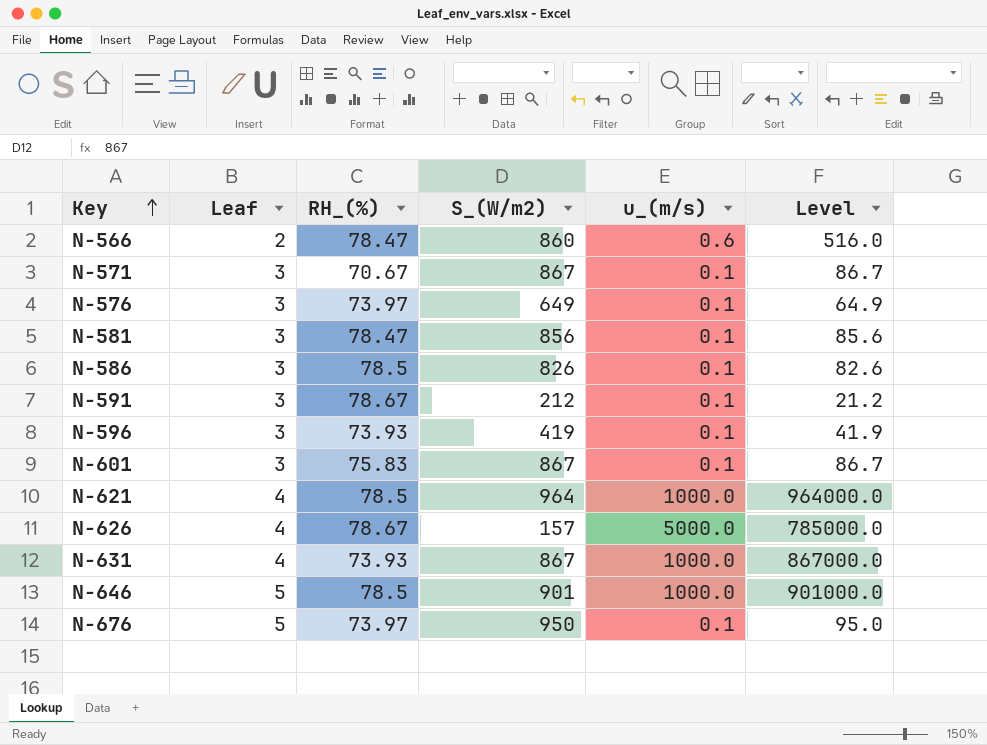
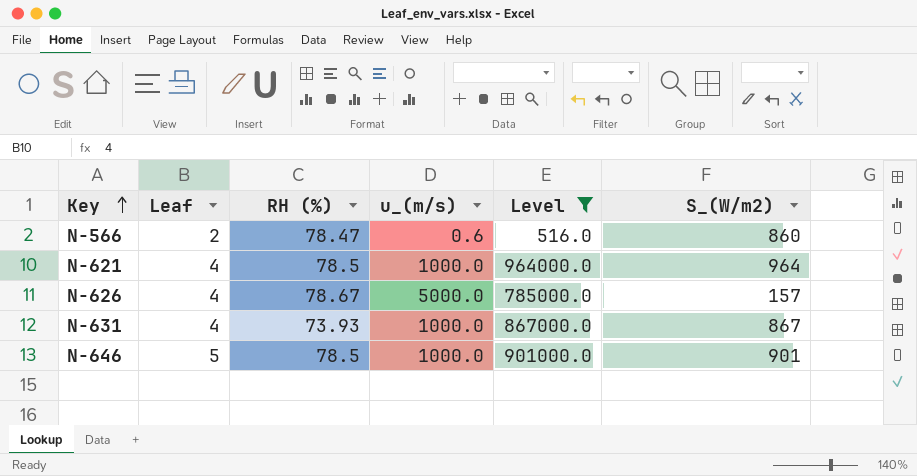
filter: none -> Level >= 516.0
column name: RH_(%) -> RH (%)
column S_(W/m2) | position: 4 -> 6

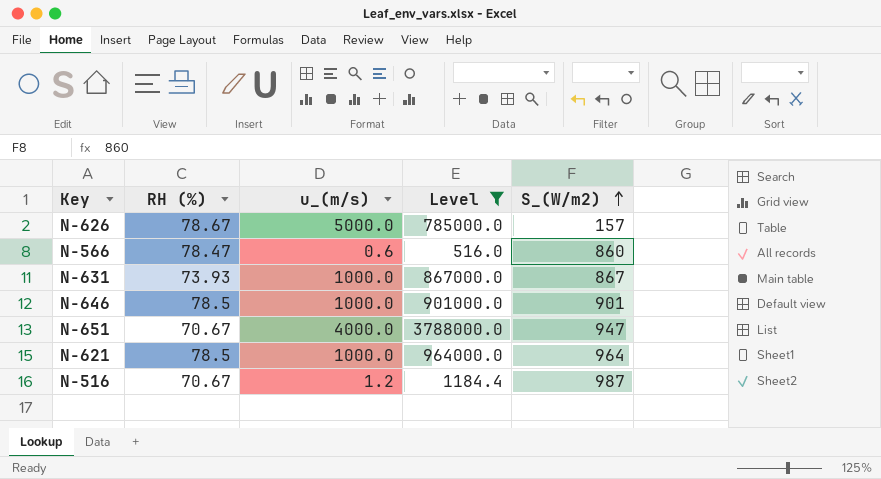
row order: Key ascending -> S_(W/m2) ascending
column Leaf | position: 2 -> none
row N-651: none -> 70.67 | 4000.0 | 3788000.0 | 947
row N-516: none -> 70.67 | 1.2 | 1184.4 | 987

